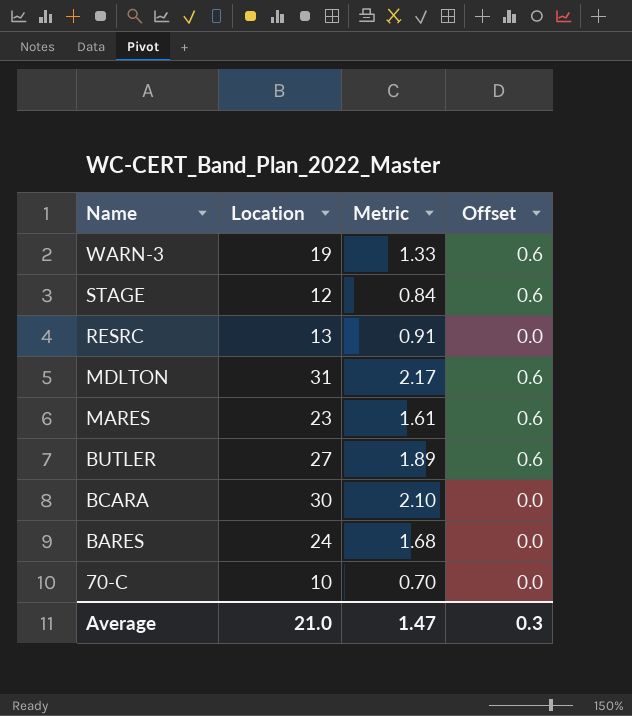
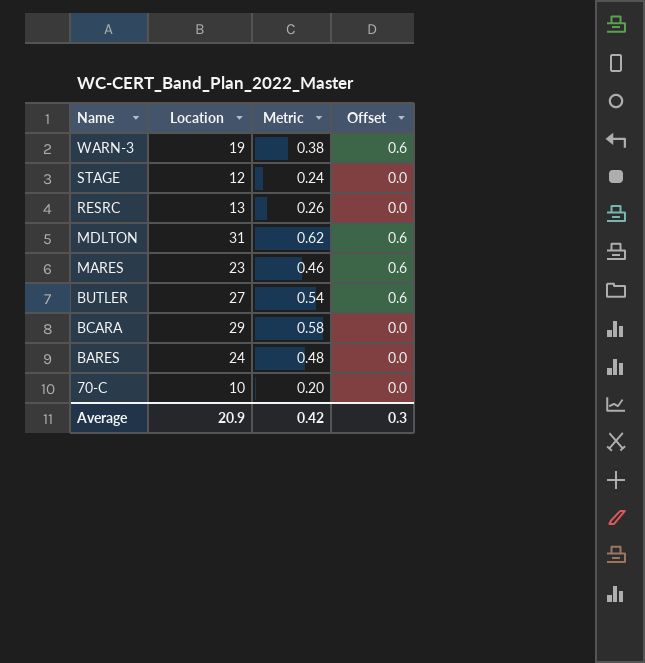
column Metric | formula: [Location] * 0.07 -> [Location] * 0.02
STAGE | Offset: 0.6 -> 0.0
BCARA | Location: 30 -> 29
Average | Location: 21.0 -> 20.9
Average | Metric: 1.47 -> 0.42

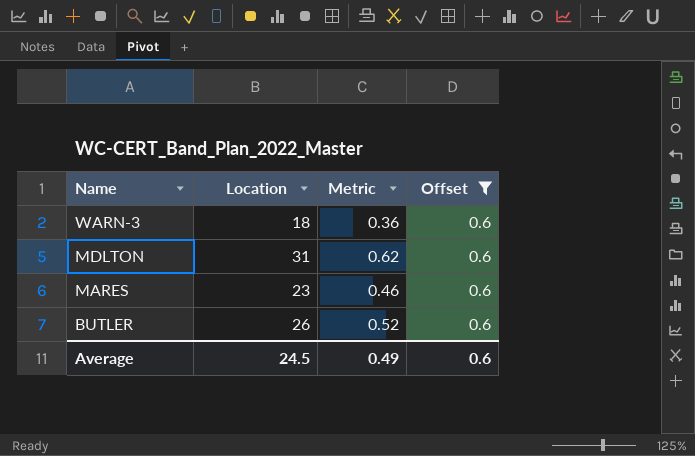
filter: none -> Offset = 0.6
WARN-3 | Location: 19 -> 18
WARN-3 | Metric: 0.38 -> 0.36
BUTLER | Location: 27 -> 26
BUTLER | Metric: 0.54 -> 0.52
Average | Location: 20.9 -> 24.5
Average | Metric: 0.42 -> 0.49
Average | Offset: 0.3 -> 0.6

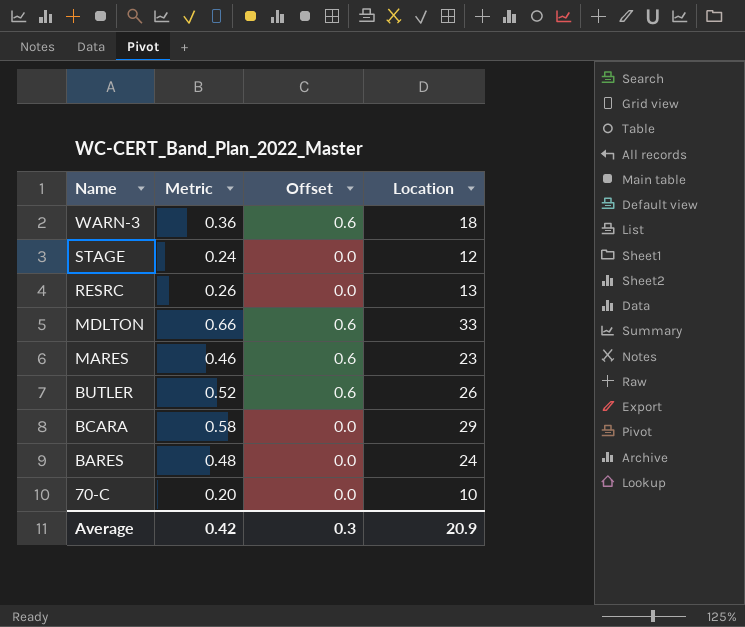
filter: Offset = 0.6 -> none
column Location | position: 2 -> 4
MDLTON | Metric: 0.62 -> 0.66
MDLTON | Location: 31 -> 33
Average | Metric: 0.49 -> 0.42
Average | Offset: 0.6 -> 0.3
Average | Location: 24.5 -> 20.9

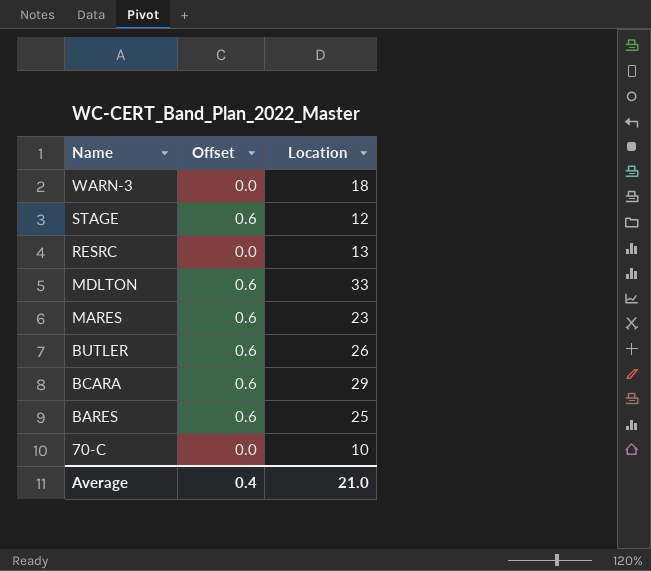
column Metric | formula: [Location] * 0.02 -> none
WARN-3 | Offset: 0.6 -> 0.0
STAGE | Offset: 0.0 -> 0.6
BCARA | Offset: 0.0 -> 0.6
BARES | Offset: 0.0 -> 0.6
BARES | Location: 24 -> 25
Average | Offset: 0.3 -> 0.4
Average | Location: 20.9 -> 21.0

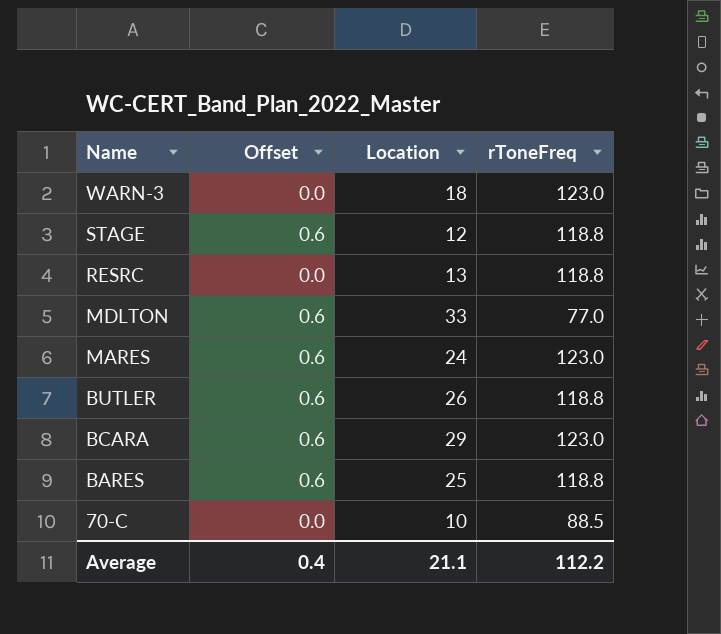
column rToneFreq | position: none -> 4
MARES | Location: 23 -> 24
Average | Location: 21.0 -> 21.1

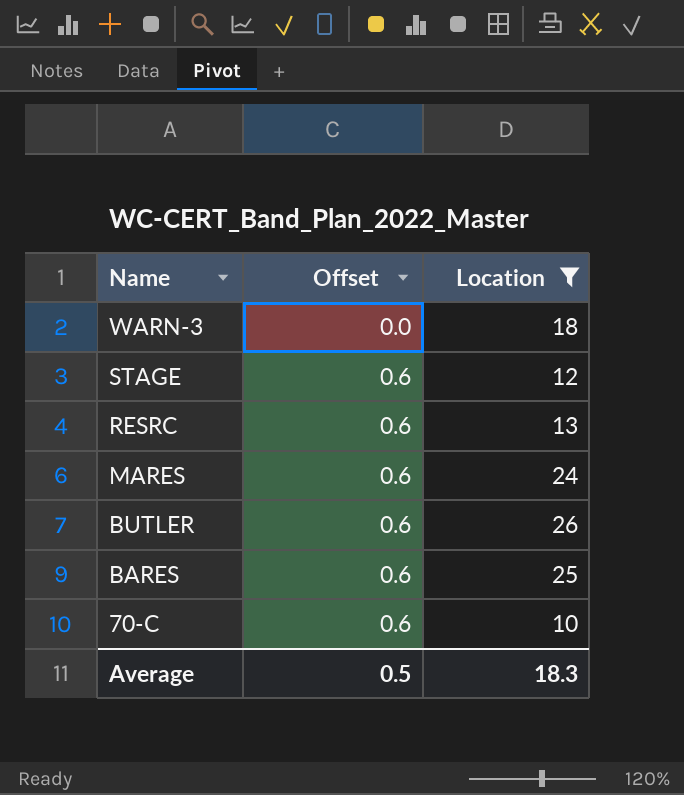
filter: none -> Location <= 26
column rToneFreq | position: 4 -> none
RESRC | Offset: 0.0 -> 0.6
70-C | Offset: 0.0 -> 0.6
Average | Offset: 0.4 -> 0.5
Average | Location: 21.1 -> 18.3

